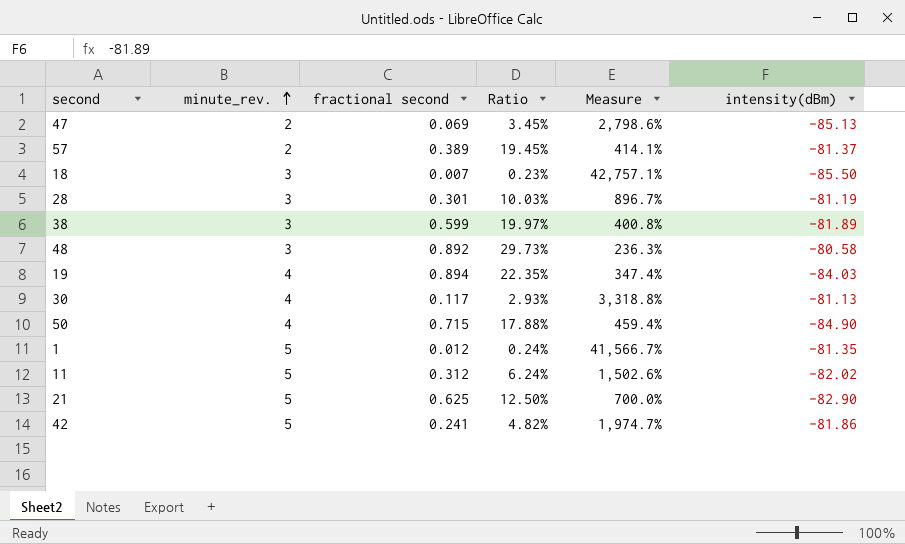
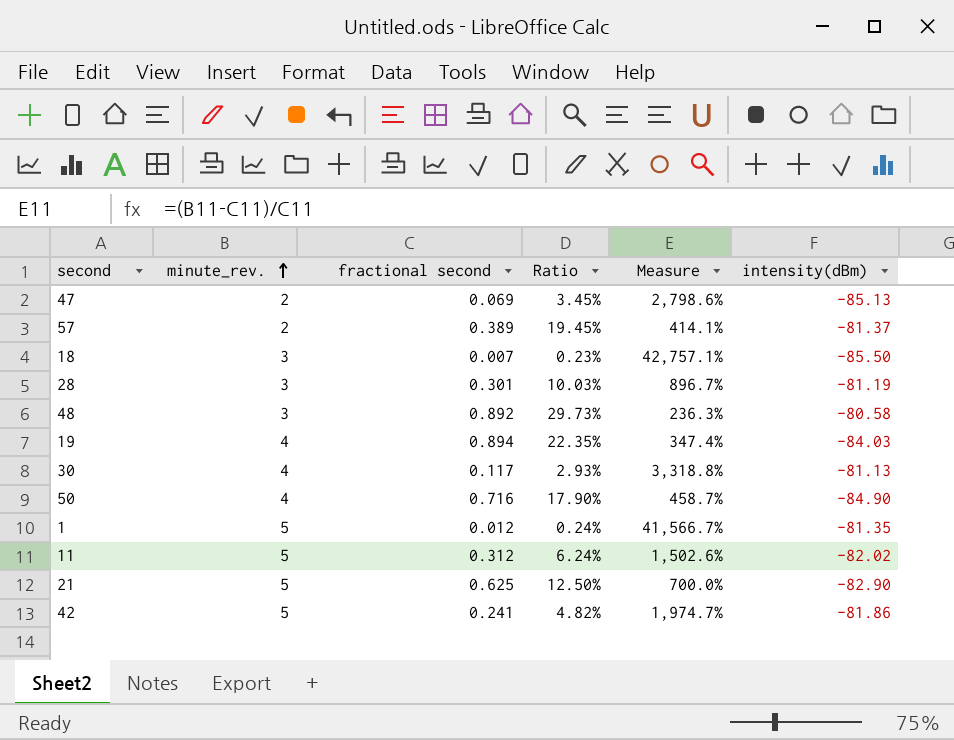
row 38: 3 | 0.599 | 19.97% | 400.8% | -81.89 -> none
50 | fractional second: 0.715 -> 0.716
50 | Ratio: 17.88% -> 17.90%
50 | Measure: 459.4% -> 458.7%

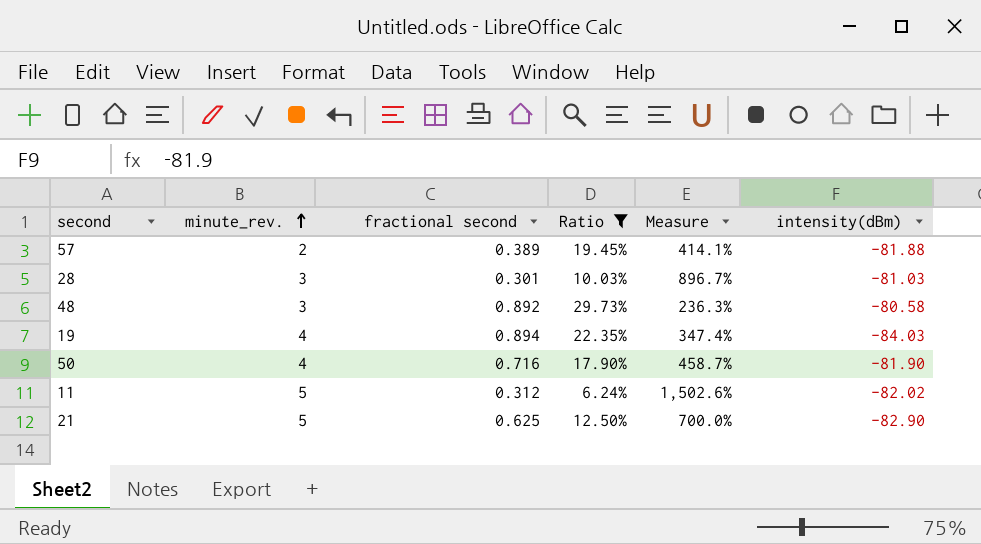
filter: none -> Ratio >= 6.24%
57 | intensity(dBm): -81.37 -> -81.88
28 | intensity(dBm): -81.19 -> -81.03
50 | intensity(dBm): -84.90 -> -81.90

